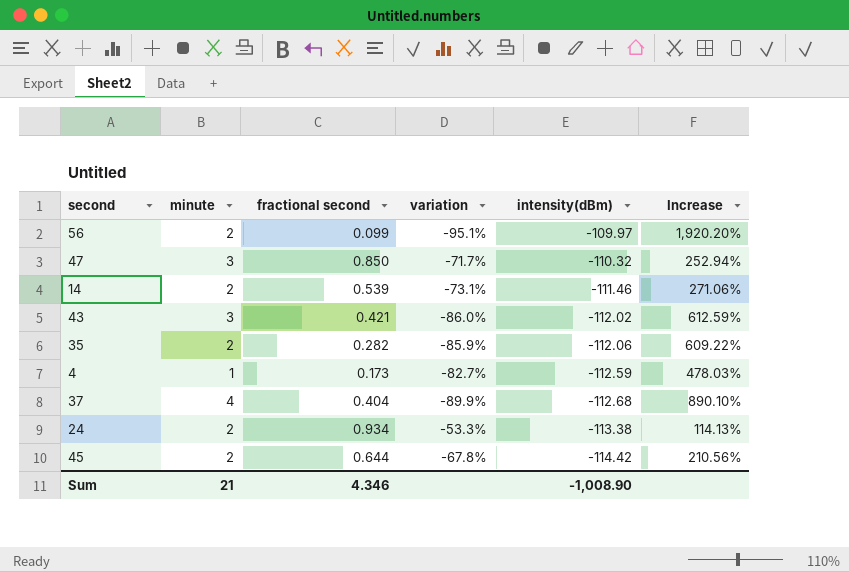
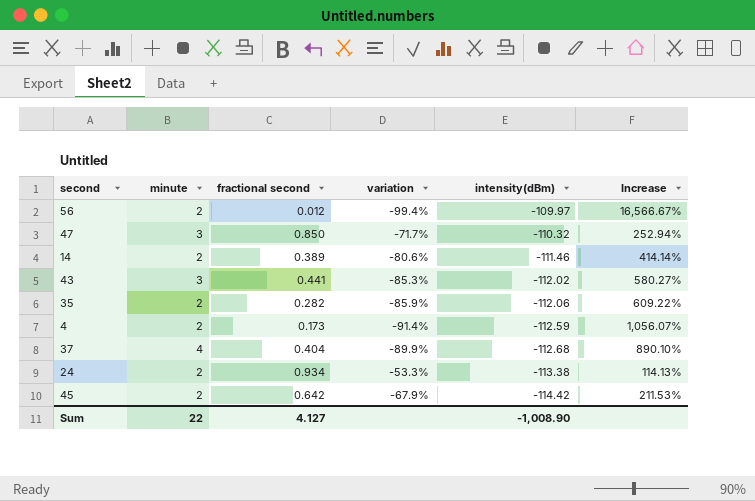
56 | fractional second: 0.099 -> 0.012
56 | variation: -95.1% -> -99.4%
56 | Increase: 1,920.20% -> 16,566.67%
14 | fractional second: 0.539 -> 0.389
14 | variation: -73.1% -> -80.6%
14 | Increase: 271.06% -> 414.14%
43 | fractional second: 0.421 -> 0.441
43 | variation: -86.0% -> -85.3%
43 | Increase: 612.59% -> 580.27%
4 | minute: 1 -> 2
4 | variation: -82.7% -> -91.4%
4 | Increase: 478.03% -> 1,056.07%
45 | fractional second: 0.644 -> 0.642
45 | variation: -67.8% -> -67.9%
45 | Increase: 210.56% -> 211.53%
Sum | minute: 21 -> 22
Sum | fractional second: 4.346 -> 4.127

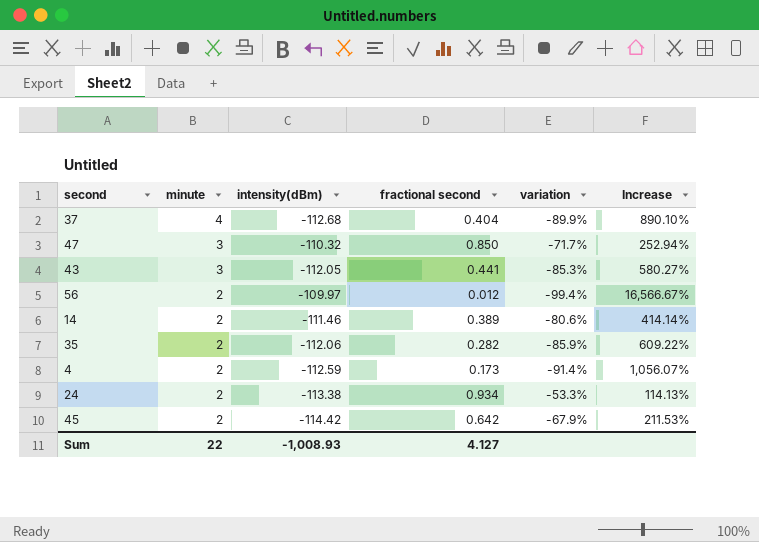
row order: intensity(dBm) descending -> minute descending
column intensity(dBm) | position: 5 -> 3
43 | intensity(dBm): -112.02 -> -112.05
Sum | intensity(dBm): -1,008.90 -> -1,008.93

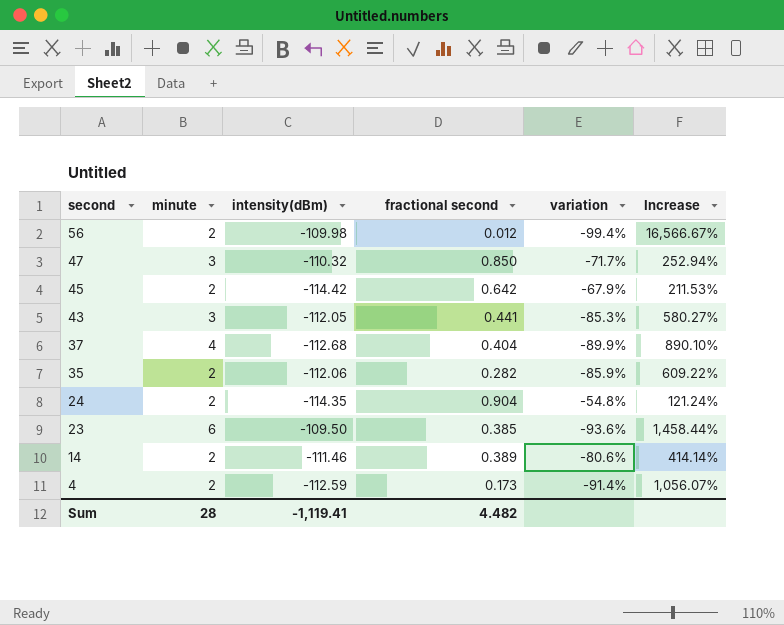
row order: minute descending -> second descending
56 | intensity(dBm): -109.97 -> -109.98
24 | intensity(dBm): -113.38 -> -114.35
24 | fractional second: 0.934 -> 0.904
24 | variation: -53.3% -> -54.8%
24 | Increase: 114.13% -> 121.24%
row 23: none -> 6 | -109.50 | 0.385 | -93.6% | 1,458.44%
Sum | minute: 22 -> 28
Sum | intensity(dBm): -1,008.93 -> -1,119.41
Sum | fractional second: 4.127 -> 4.482

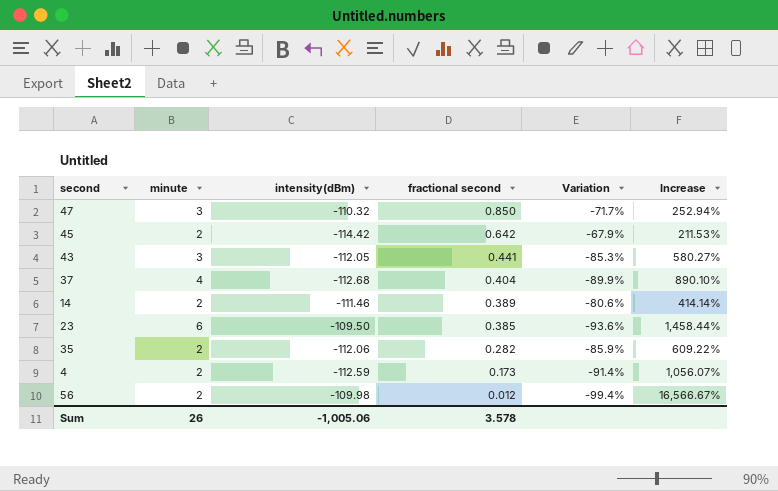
row order: second descending -> fractional second descending
column name: variation -> Variation
row 24: 2 | -114.35 | 0.904 | -54.8% | 121.24% -> none
Sum | minute: 28 -> 26
Sum | intensity(dBm): -1,119.41 -> -1,005.06
Sum | fractional second: 4.482 -> 3.578

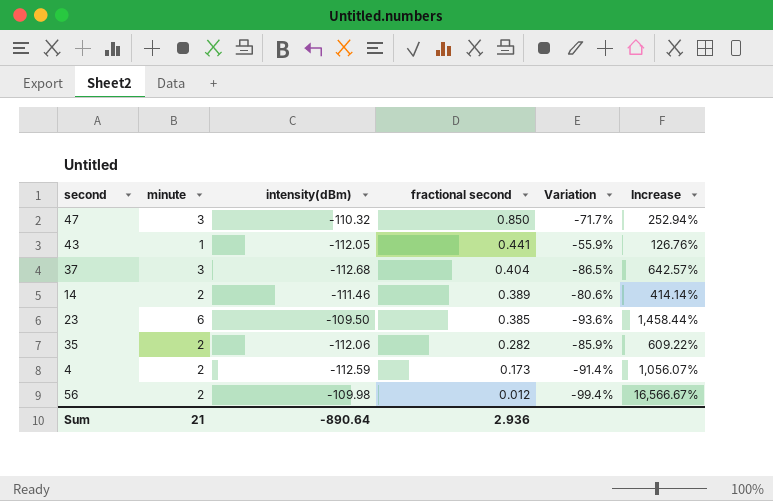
row 45: 2 | -114.42 | 0.642 | -67.9% | 211.53% -> none
43 | minute: 3 -> 1
43 | Variation: -85.3% -> -55.9%
43 | Increase: 580.27% -> 126.76%
37 | minute: 4 -> 3
37 | Variation: -89.9% -> -86.5%
37 | Increase: 890.10% -> 642.57%
Sum | minute: 26 -> 21
Sum | intensity(dBm): -1,005.06 -> -890.64
Sum | fractional second: 3.578 -> 2.936

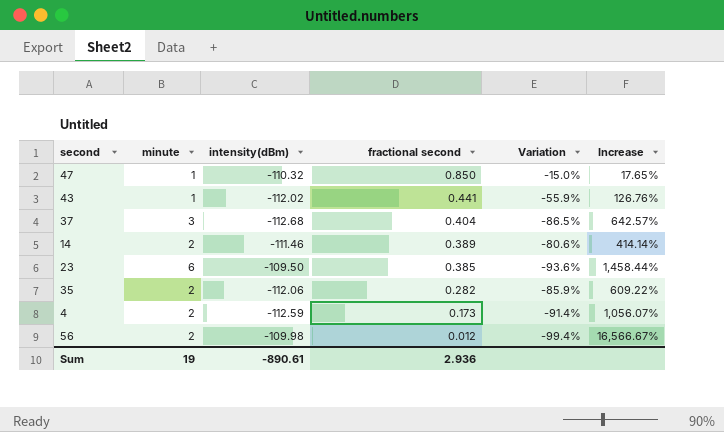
47 | minute: 3 -> 1
47 | Variation: -71.7% -> -15.0%
47 | Increase: 252.94% -> 17.65%
43 | intensity(dBm): -112.05 -> -112.02
Sum | minute: 21 -> 19
Sum | intensity(dBm): -890.64 -> -890.61

